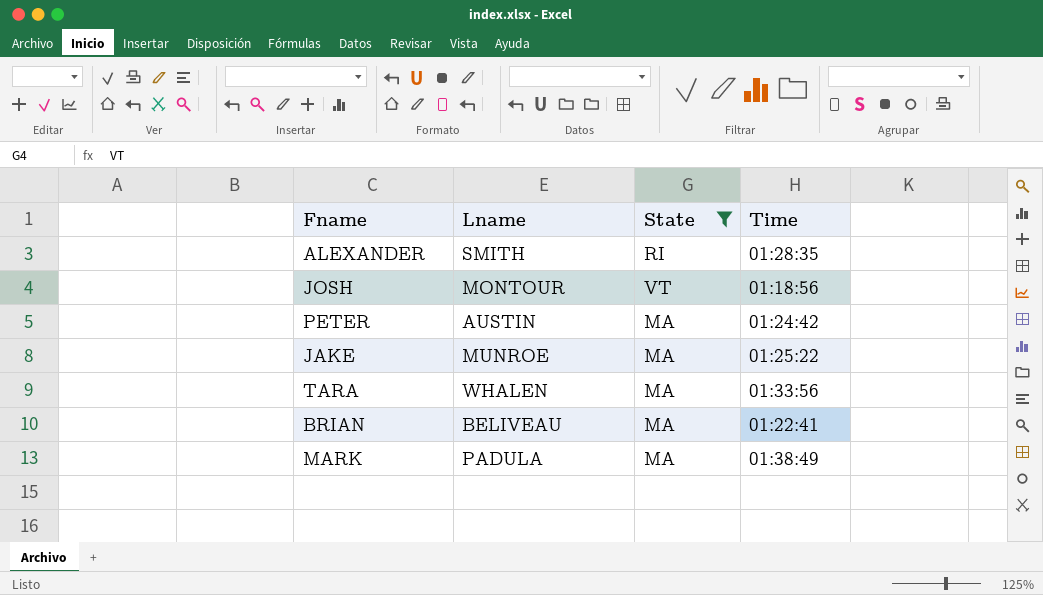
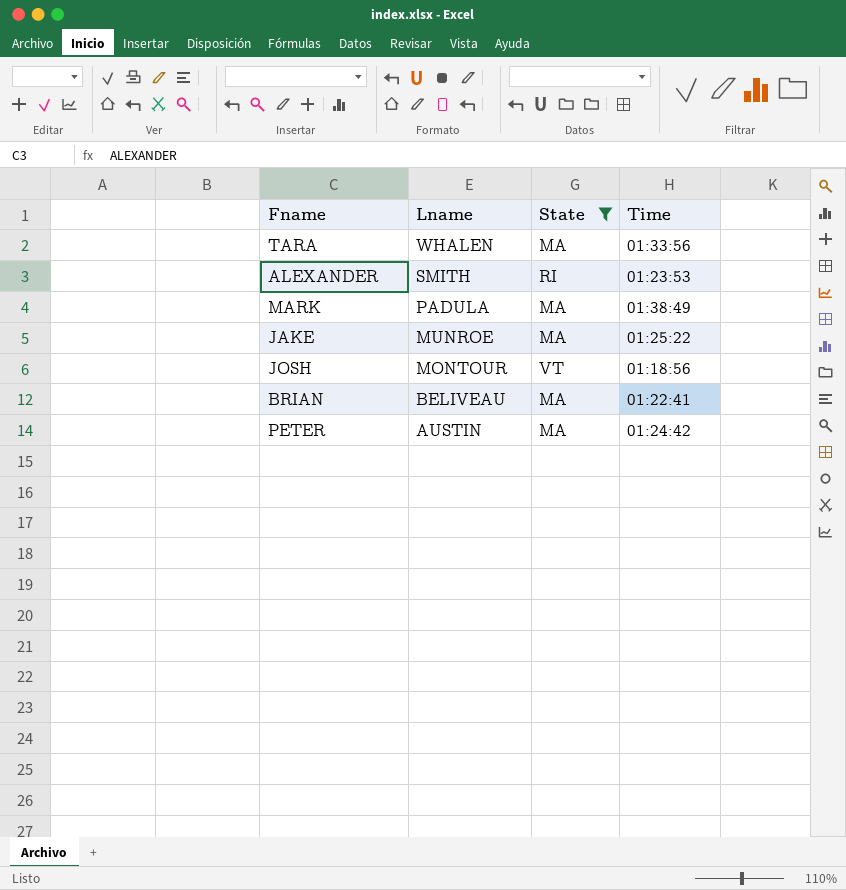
row order: none -> Lname descending
ALEXANDER | Time: 01:28:35 -> 01:23:53

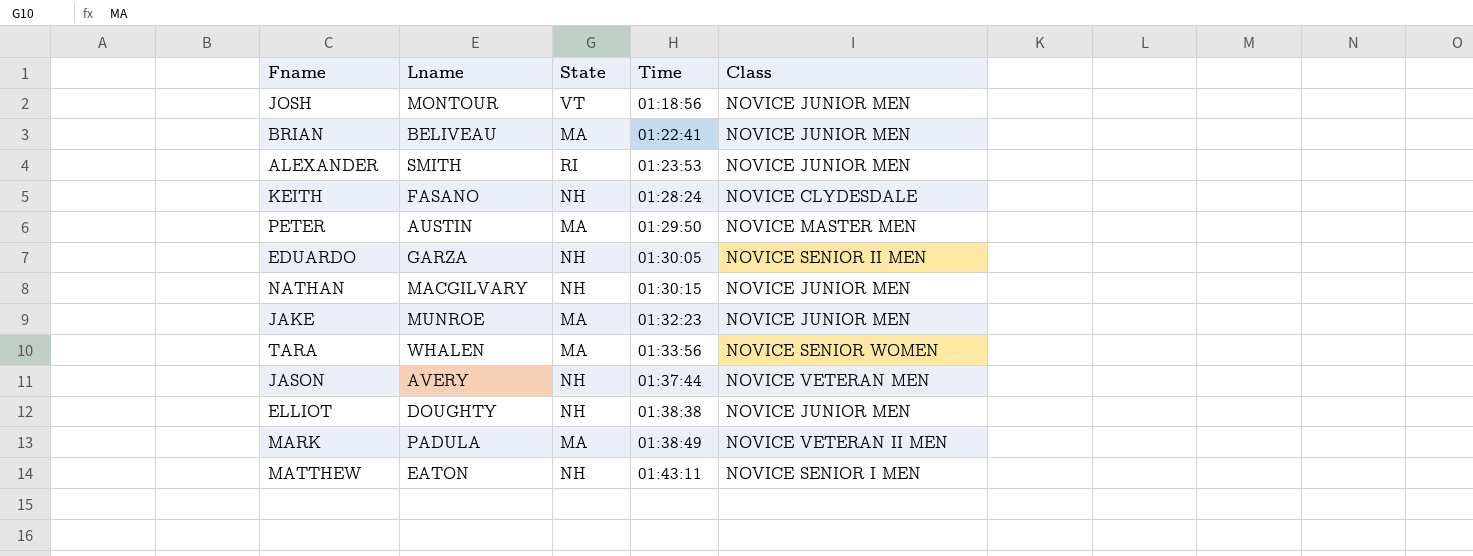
filter: State != NH -> none
row order: Lname descending -> Time ascending
column Class | position: none -> 5
PETER | Time: 01:24:42 -> 01:29:50
JAKE | Time: 01:25:22 -> 01:32:23

